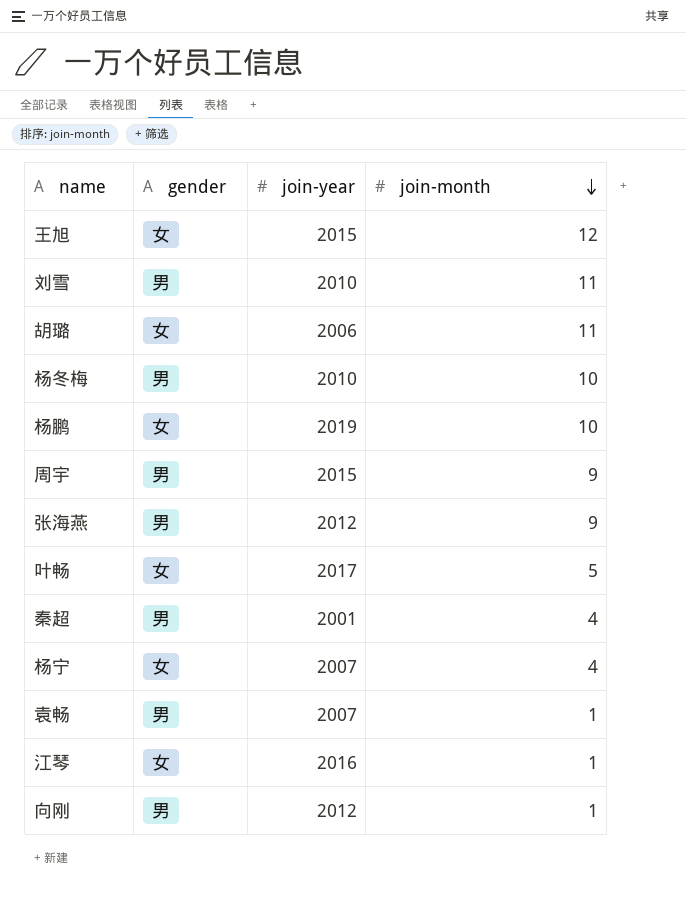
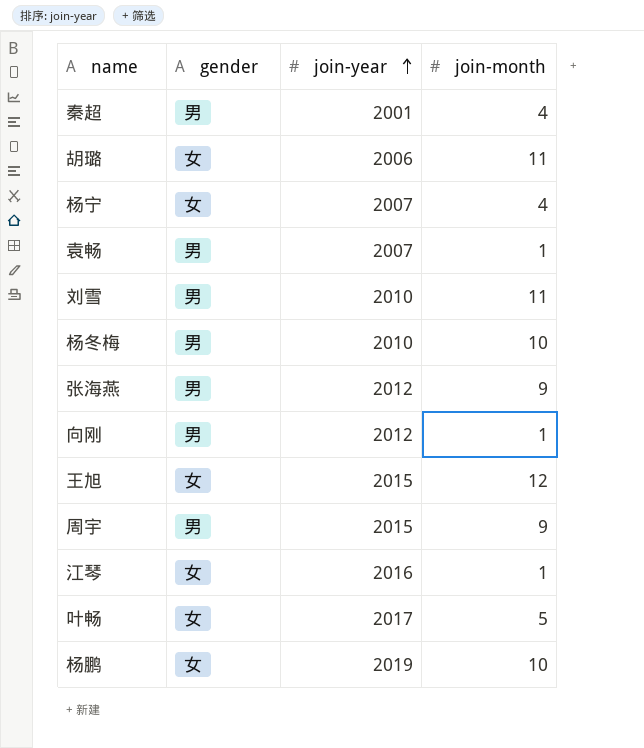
row order: join-month descending -> join-year ascending

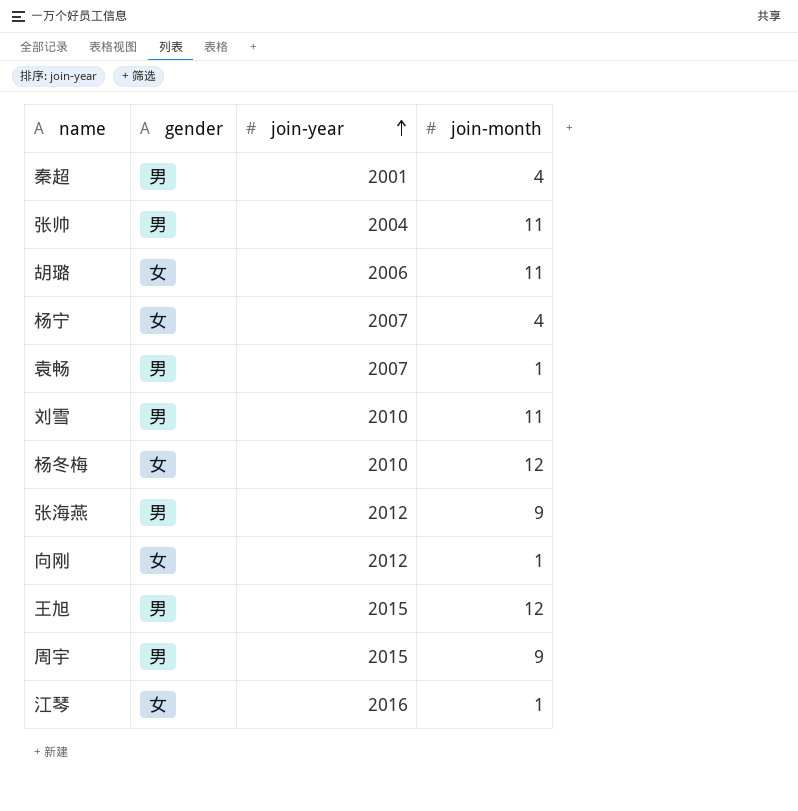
row 叶畅: 女 | 2017 | 5 -> none
row 杨鹏: 女 | 2019 | 10 -> none
row 张帅: none -> 男 | 2004 | 11
杨冬梅 | gender: 男 -> 女
杨冬梅 | join-month: 10 -> 12
向刚 | gender: 男 -> 女
王旭 | gender: 女 -> 男

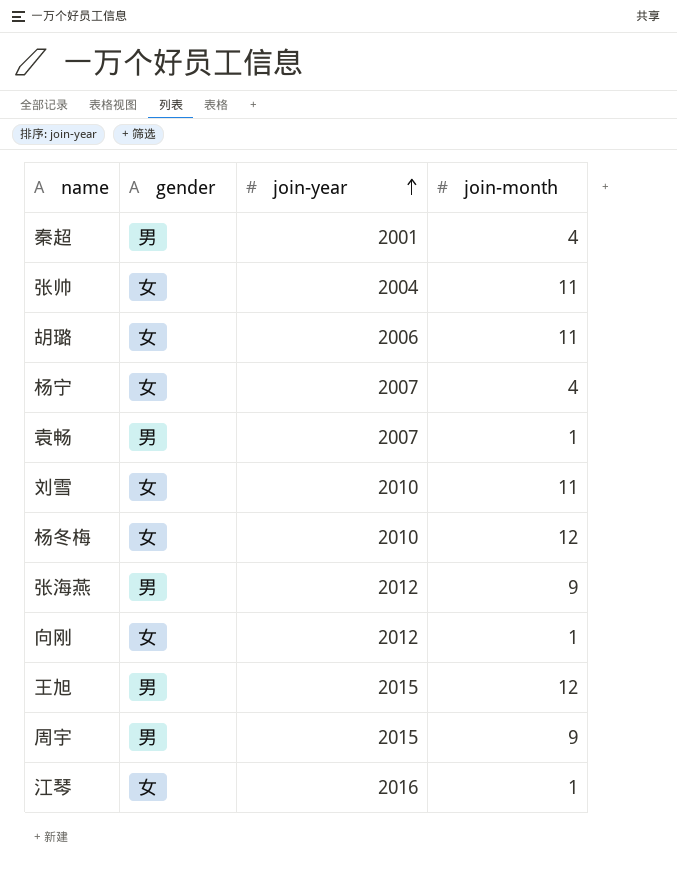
张帅 | gender: 男 -> 女
刘雪 | gender: 男 -> 女

